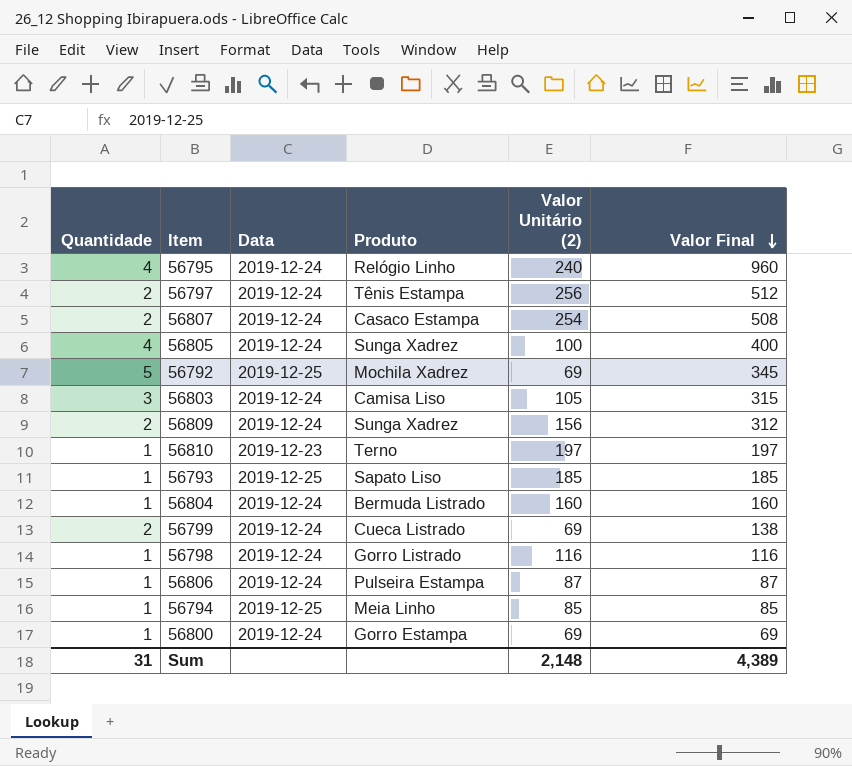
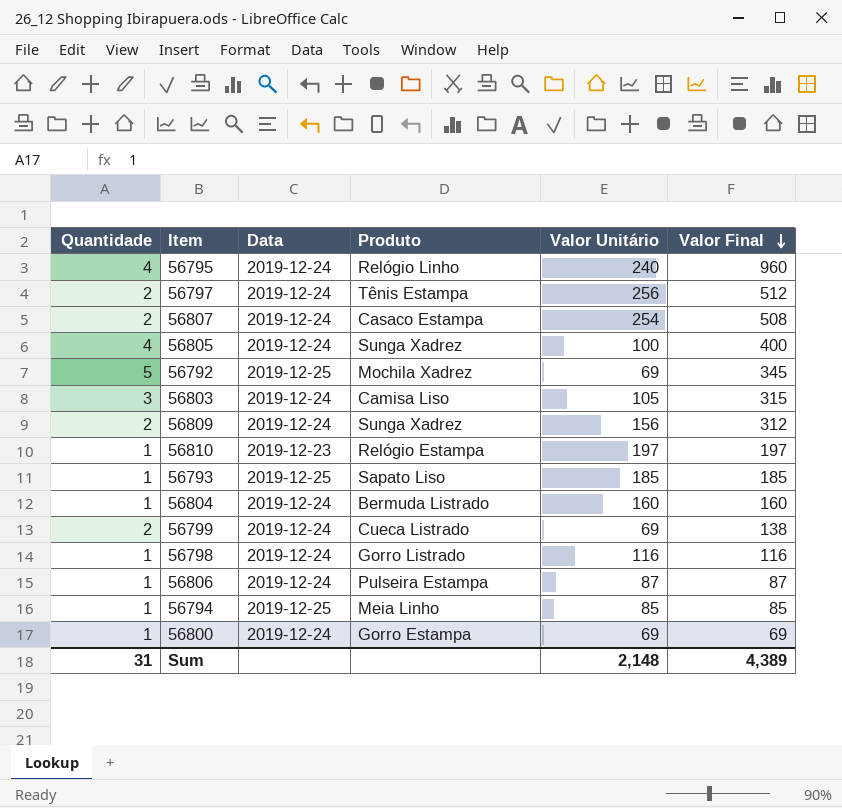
column name: Valor Unitário (2) -> Valor Unitário
56810 | Produto: Terno -> Relógio Estampa

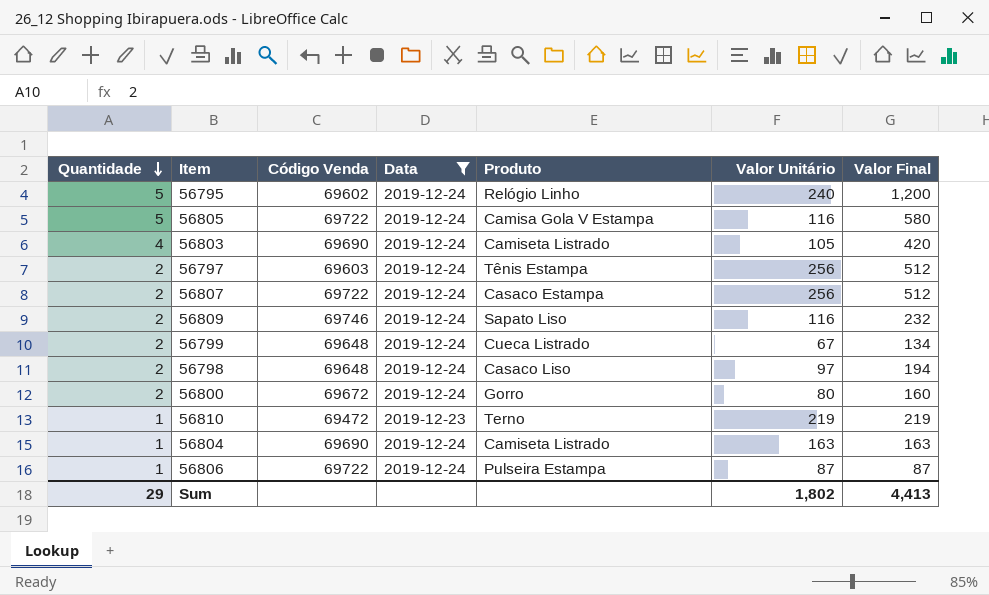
filter: none -> Data != 2019-12-25
row order: Valor Final descending -> Quantidade descending
column Código Venda | position: none -> 3
56795 | Quantidade: 4 -> 5
56795 | Valor Final: 960 -> 1,200
56805 | Quantidade: 4 -> 5
56805 | Produto: Sunga Xadrez -> Camisa Gola V Estampa
56805 | Valor Unitário: 100 -> 116
56805 | Valor Final: 400 -> 580
56803 | Quantidade: 3 -> 4
56803 | Produto: Camisa Liso -> Camiseta Listrado
56803 | Valor Final: 315 -> 420
56807 | Valor Unitário: 254 -> 256
56807 | Valor Final: 508 -> 512
56809 | Produto: Sunga Xadrez -> Sapato Liso
56809 | Valor Unitário: 156 -> 116
56809 | Valor Final: 312 -> 232
56799 | Valor Unitário: 69 -> 67
56799 | Valor Final: 138 -> 134
56798 | Quantidade: 1 -> 2
56798 | Produto: Gorro Listrado -> Casaco Liso
56798 | Valor Unitário: 116 -> 97
56798 | Valor Final: 116 -> 194
56800 | Quantidade: 1 -> 2
56800 | Produto: Gorro Estampa -> Gorro
56800 | Valor Unitário: 69 -> 80
56800 | Valor Final: 69 -> 160
56810 | Produto: Relógio Estampa -> Terno
56810 | Valor Unitário: 197 -> 219
56810 | Valor Final: 197 -> 219
56804 | Produto: Bermuda Listrado -> Camiseta Listrado
56804 | Valor Unitário: 160 -> 163
56804 | Valor Final: 160 -> 163
Sum | Quantidade: 31 -> 29
Sum | Valor Unitário: 2,148 -> 1,802
Sum | Valor Final: 4,389 -> 4,413

